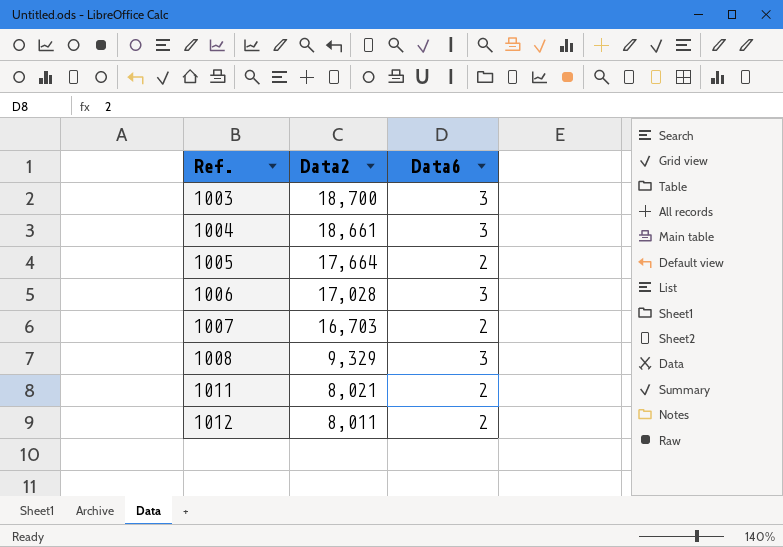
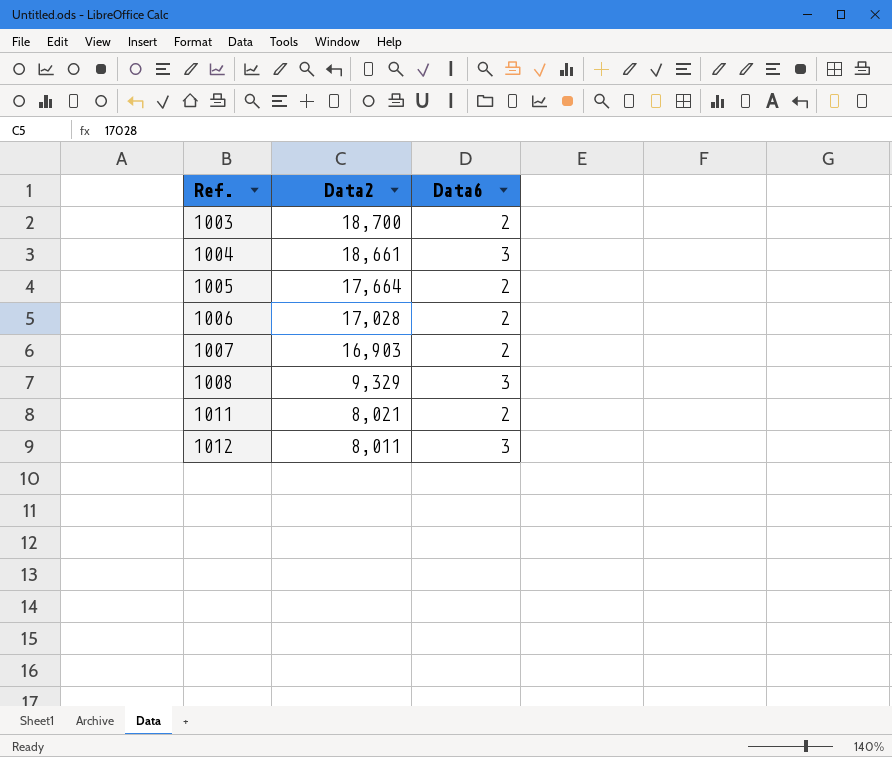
1003 | Data6: 3 -> 2
1006 | Data6: 3 -> 2
1007 | Data2: 16,703 -> 16,903
1012 | Data6: 2 -> 3

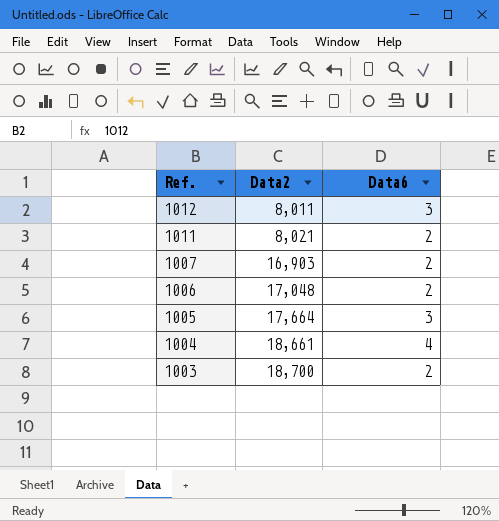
row order: Ref. ascending -> Ref. descending
row 1008: 9,329 | 3 -> none
1006 | Data2: 17,028 -> 17,048
1005 | Data6: 2 -> 3
1004 | Data6: 3 -> 4

